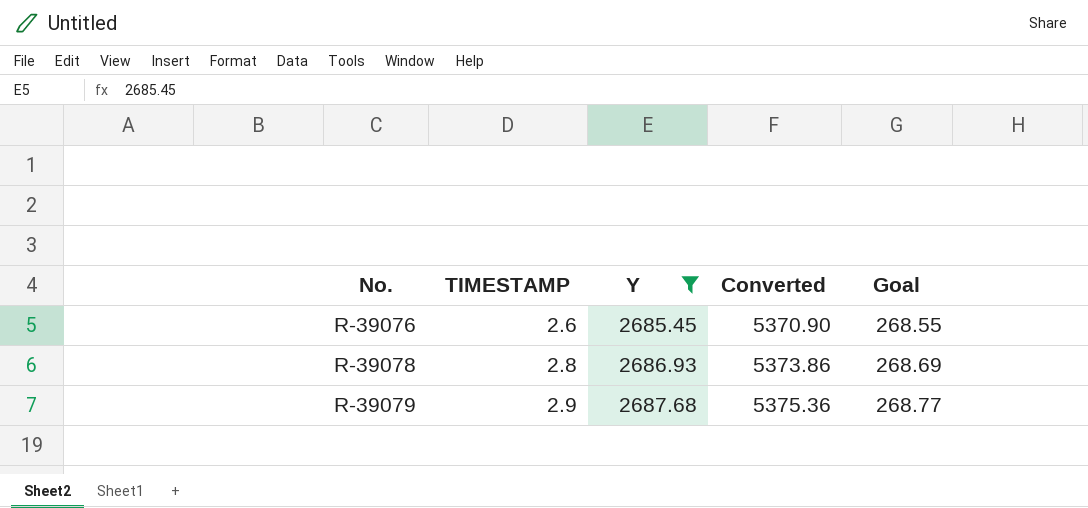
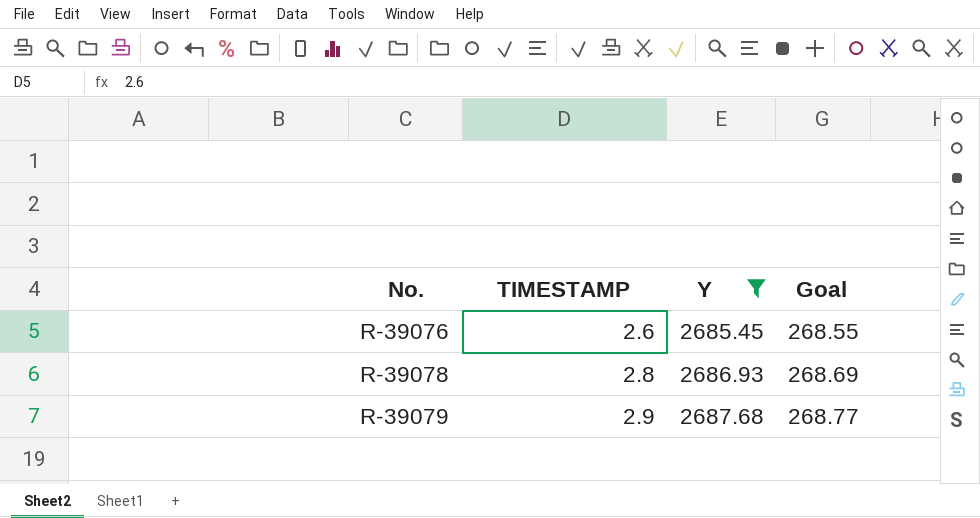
column Converted | formula: [Y] * 2 -> none

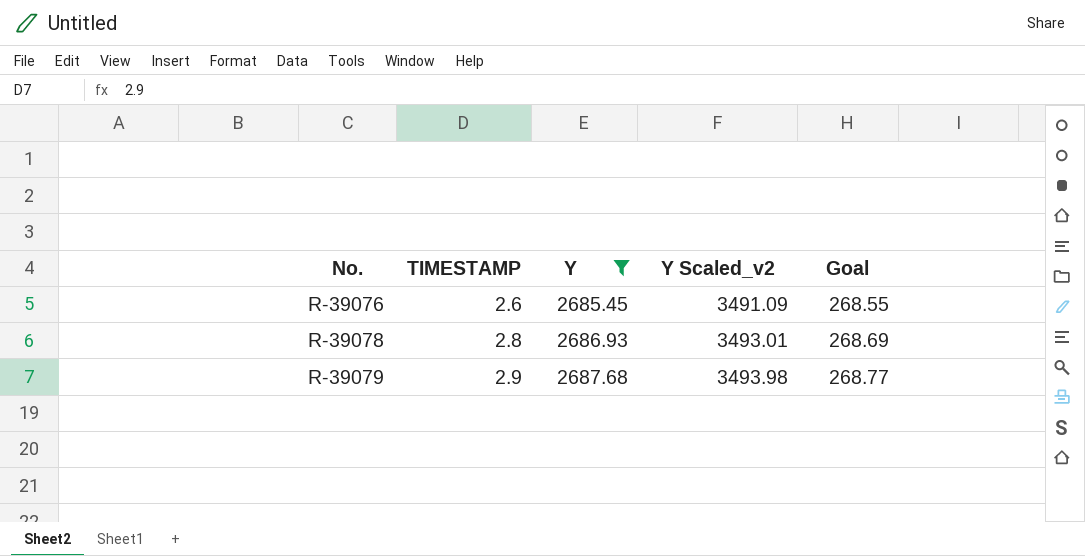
column Y Scaled_v2 | formula: none -> [Y] * 1.3

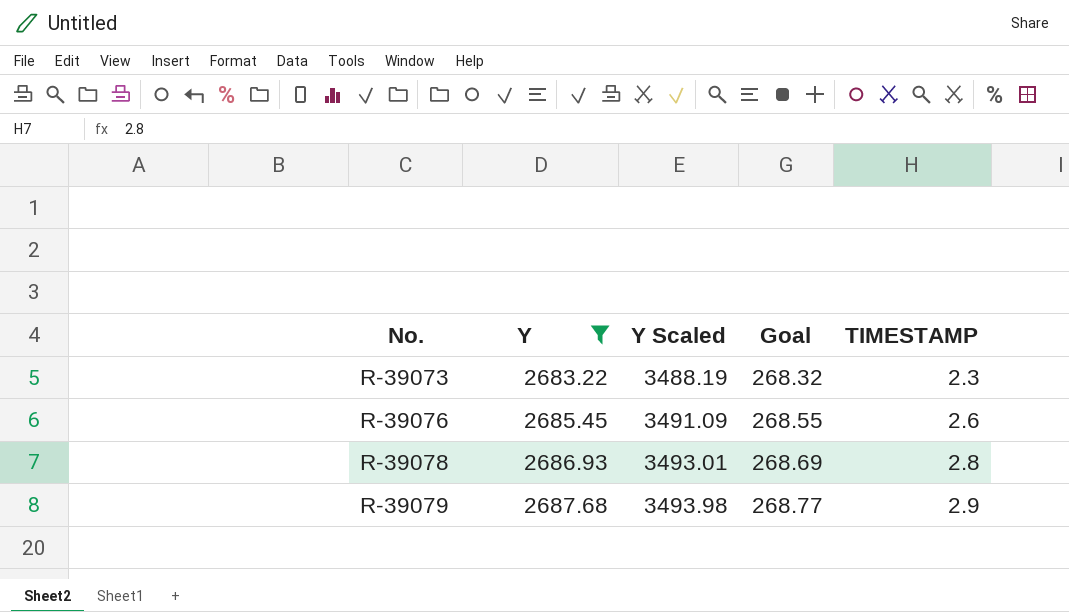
column name: Y Scaled_v2 -> Y Scaled
column TIMESTAMP | position: 2 -> 5
row R-39073: none -> 2683.22 | 3488.19 | 268.32 | 2.3

